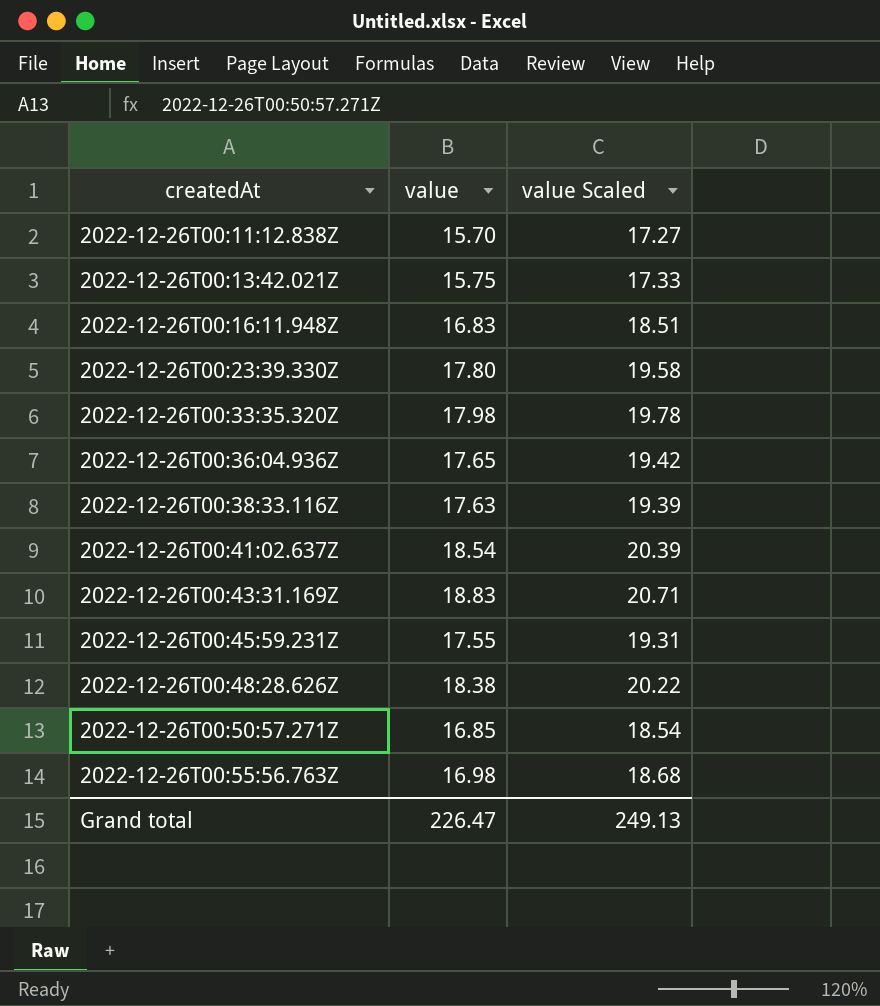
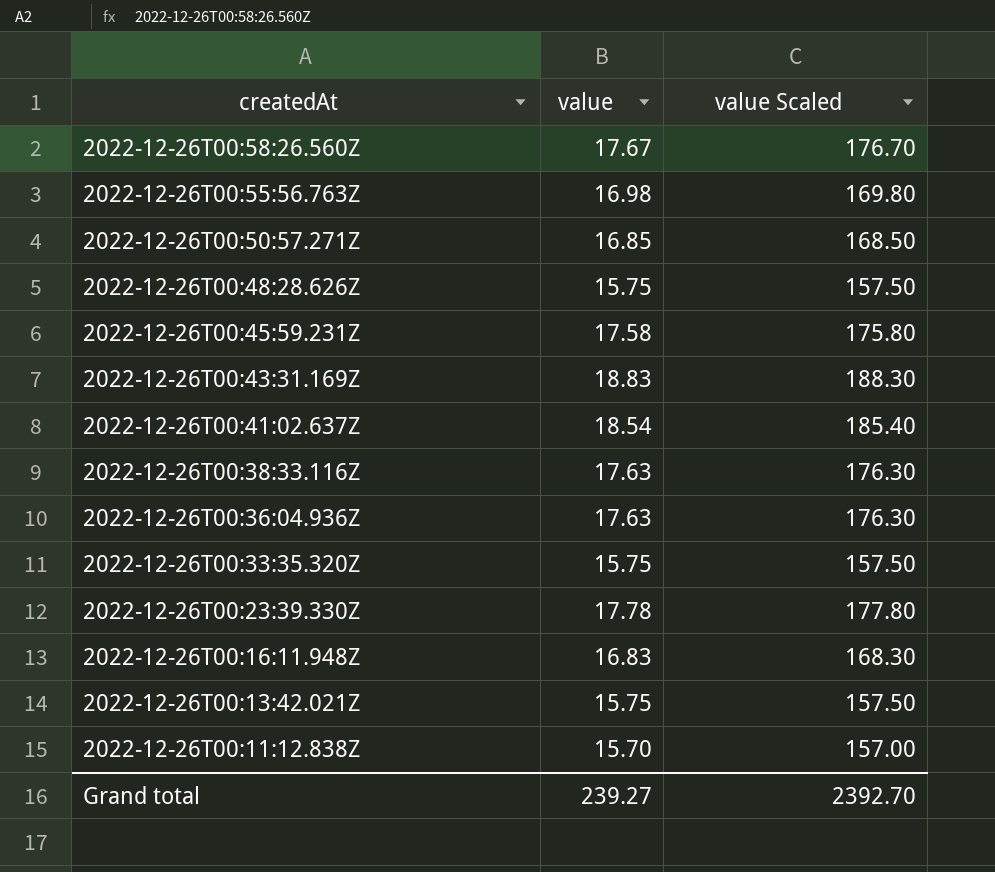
row order: createdAt ascending -> createdAt descending
column value Scaled | formula: [value] * 1.1 -> [value] * 10
row 2022-12-26T00:58:26.560Z: none -> 17.67 | 176.70
2022-12-26T00:48:28.626Z | value: 18.38 -> 15.75
2022-12-26T00:45:59.231Z | value: 17.55 -> 17.58
2022-12-26T00:36:04.936Z | value: 17.65 -> 17.63
2022-12-26T00:33:35.320Z | value: 17.98 -> 15.75
2022-12-26T00:23:39.330Z | value: 17.80 -> 17.78
Grand total | value: 226.47 -> 239.27
Grand total | value Scaled: 249.13 -> 2392.70

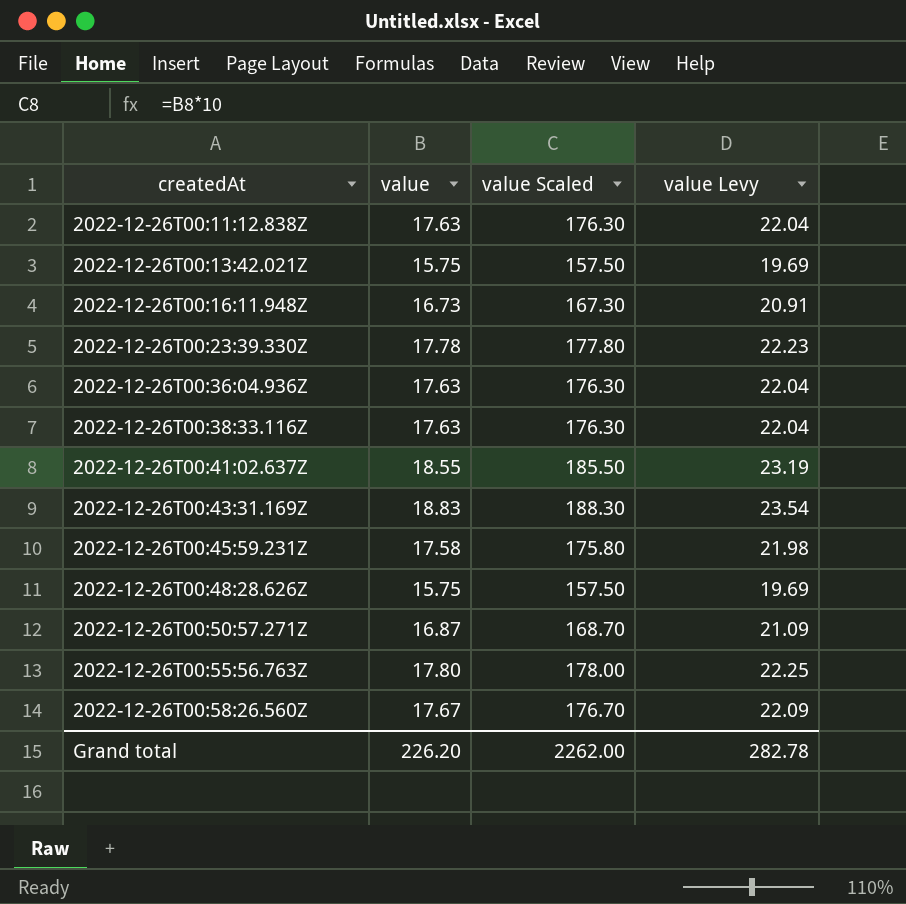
row order: createdAt descending -> createdAt ascending
column value Levy | formula: none -> [value] * 1.25
row 2022-12-26T00:33:35.320Z: 15.75 | 157.50 -> none
2022-12-26T00:11:12.838Z | value: 15.70 -> 17.63
2022-12-26T00:11:12.838Z | value Scaled: 157.00 -> 176.30
2022-12-26T00:16:11.948Z | value: 16.83 -> 16.73
2022-12-26T00:16:11.948Z | value Scaled: 168.30 -> 167.30
2022-12-26T00:41:02.637Z | value: 18.54 -> 18.55
2022-12-26T00:41:02.637Z | value Scaled: 185.40 -> 185.50
2022-12-26T00:50:57.271Z | value: 16.85 -> 16.87
2022-12-26T00:50:57.271Z | value Scaled: 168.50 -> 168.70
2022-12-26T00:55:56.763Z | value: 16.98 -> 17.80
2022-12-26T00:55:56.763Z | value Scaled: 169.80 -> 178.00
Grand total | value: 239.27 -> 226.20
Grand total | value Scaled: 2392.70 -> 2262.00

